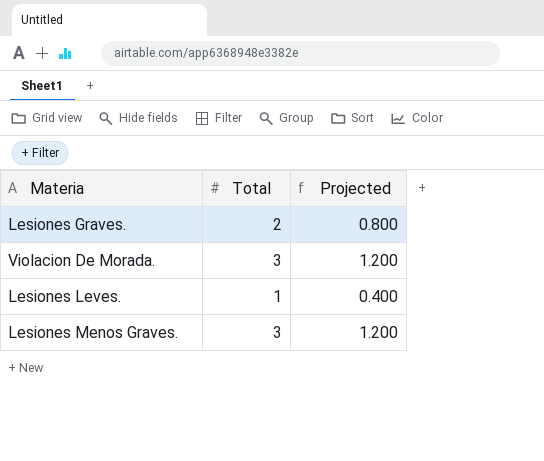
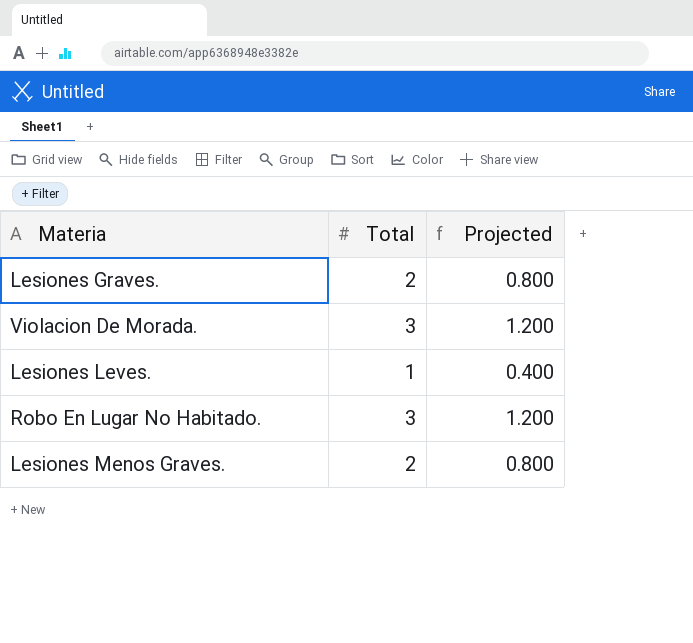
row Robo En Lugar No Habitado.: none -> 3 | 1.200
Lesiones Menos Graves. | Total: 3 -> 2
Lesiones Menos Graves. | Projected: 1.200 -> 0.800

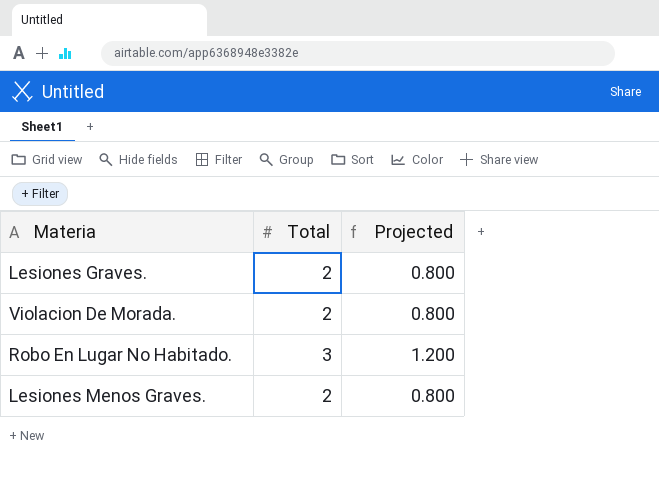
row Lesiones Leves.: 1 | 0.400 -> none
Violacion De Morada. | Total: 3 -> 2
Violacion De Morada. | Projected: 1.200 -> 0.800

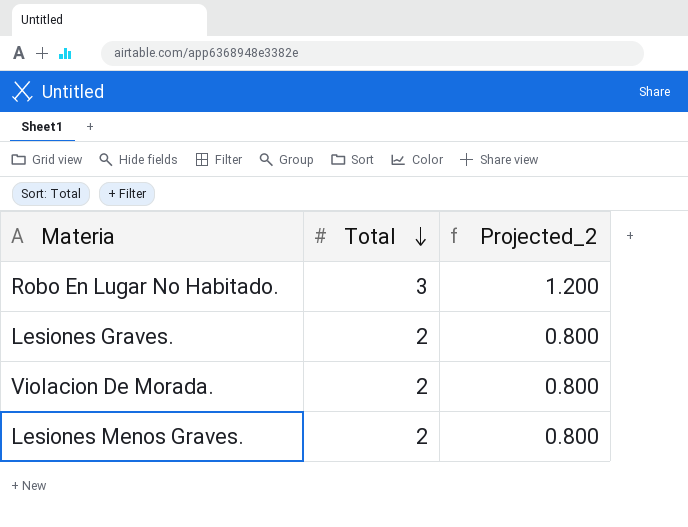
row order: none -> Total descending
column name: Projected -> Projected_2

